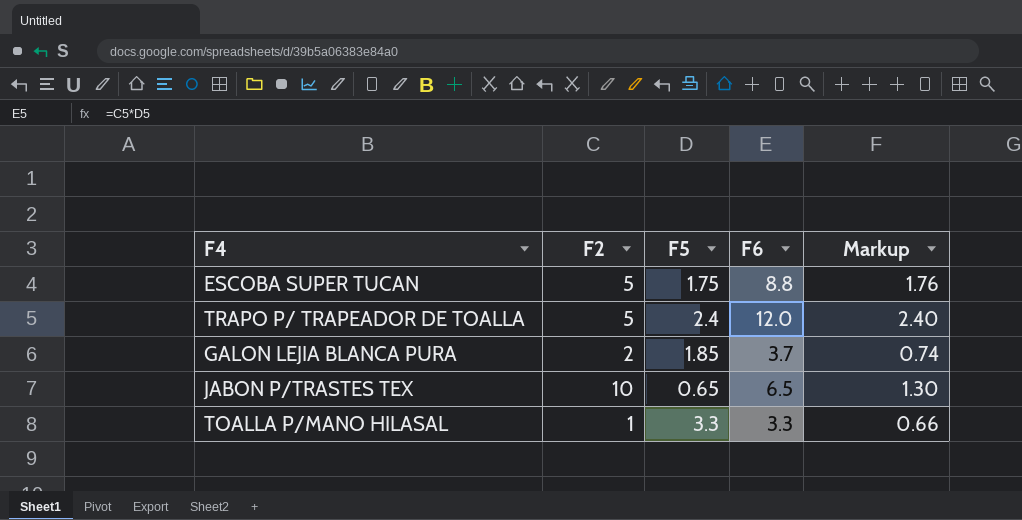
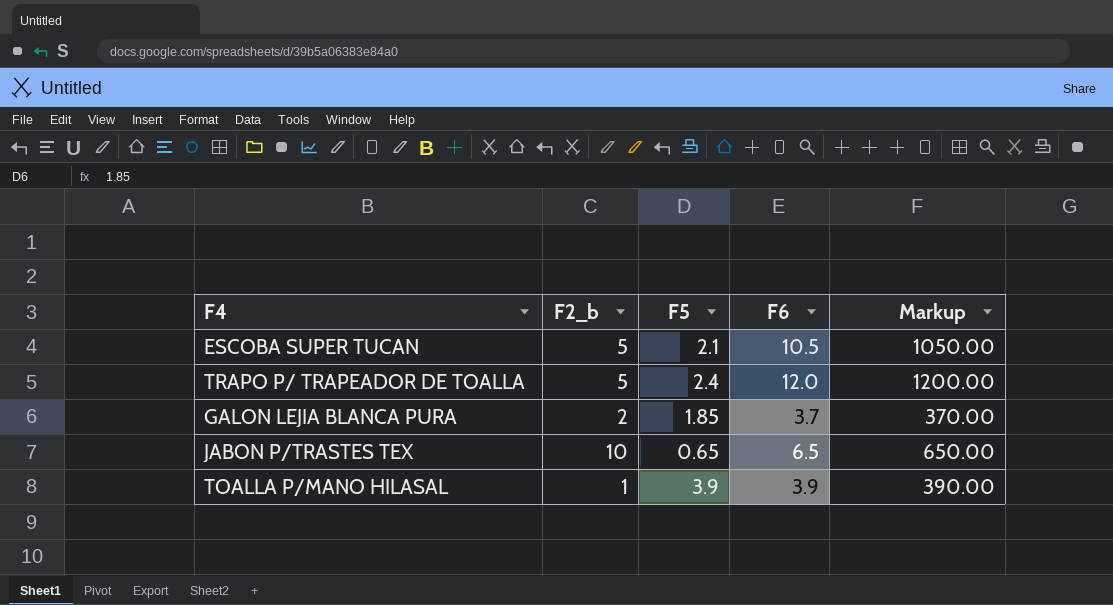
column name: F2 -> F2_b
column Markup | formula: [F6] * 0.2 -> [F6] * 100
ESCOBA SUPER TUCAN | F5: 1.75 -> 2.1
ESCOBA SUPER TUCAN | F6: 8.8 -> 10.5
TOALLA P/MANO HILASAL | F5: 3.3 -> 3.9
TOALLA P/MANO HILASAL | F6: 3.3 -> 3.9

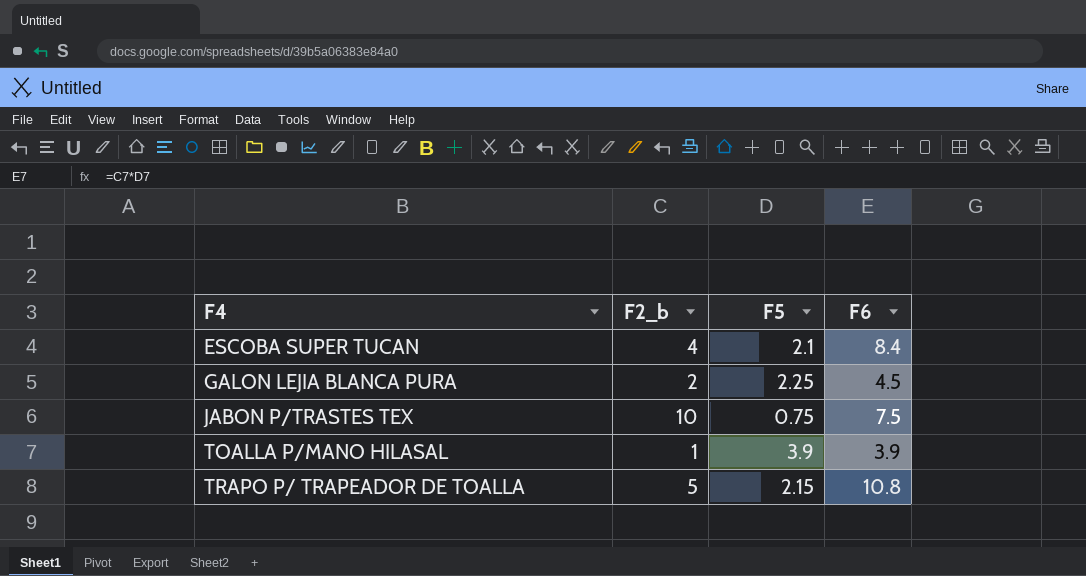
row order: none -> F4 ascending
column Markup | formula: [F6] * 100 -> none
ESCOBA SUPER TUCAN | F2_b: 5 -> 4
ESCOBA SUPER TUCAN | F6: 10.5 -> 8.4
GALON LEJIA BLANCA PURA | F5: 1.85 -> 2.25
GALON LEJIA BLANCA PURA | F6: 3.7 -> 4.5
JABON P/TRASTES TEX | F5: 0.65 -> 0.75
JABON P/TRASTES TEX | F6: 6.5 -> 7.5
TRAPO P/ TRAPEADOR DE TOALLA | F5: 2.4 -> 2.15
TRAPO P/ TRAPEADOR DE TOALLA | F6: 12.0 -> 10.8

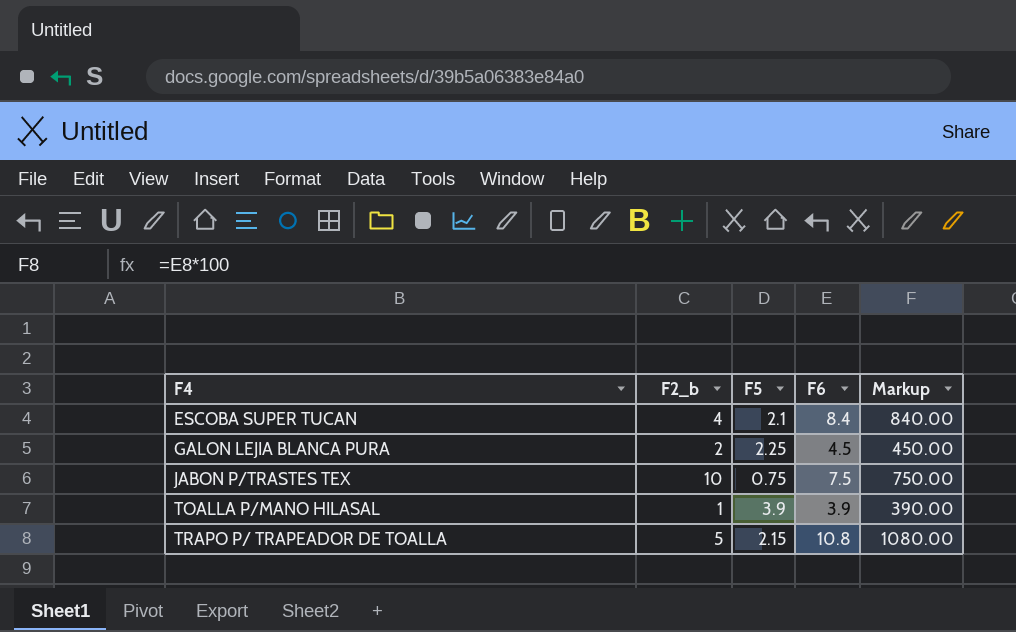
column Markup | formula: none -> [F6] * 100

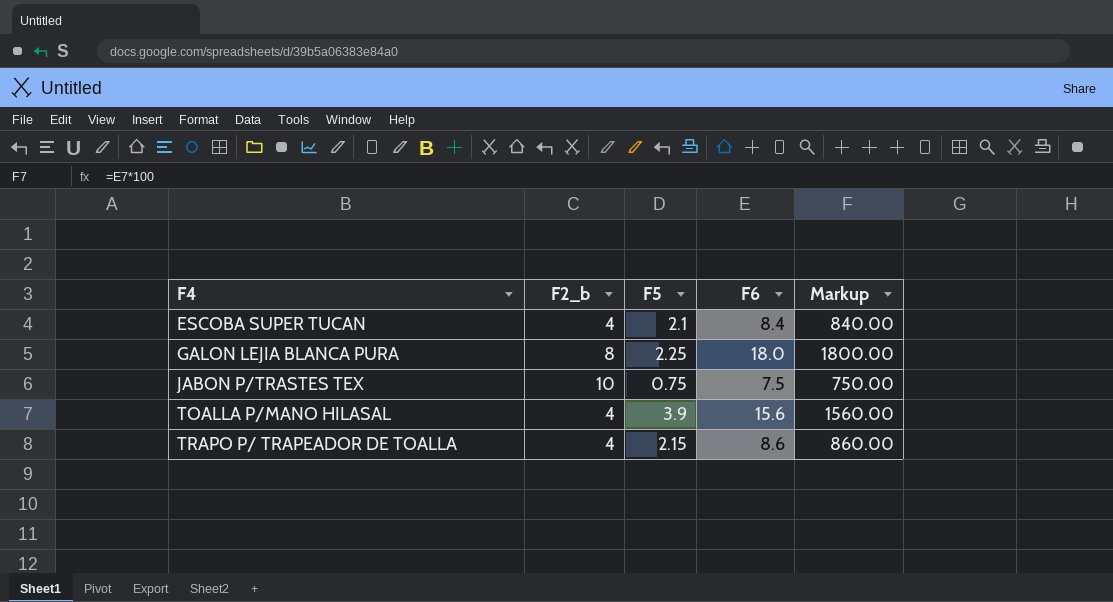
GALON LEJIA BLANCA PURA | F2_b: 2 -> 8
GALON LEJIA BLANCA PURA | F6: 4.5 -> 18.0
GALON LEJIA BLANCA PURA | Markup: 450.00 -> 1800.00
TOALLA P/MANO HILASAL | F2_b: 1 -> 4
TOALLA P/MANO HILASAL | F6: 3.9 -> 15.6
TOALLA P/MANO HILASAL | Markup: 390.00 -> 1560.00
TRAPO P/ TRAPEADOR DE TOALLA | F2_b: 5 -> 4
TRAPO P/ TRAPEADOR DE TOALLA | F6: 10.8 -> 8.6
TRAPO P/ TRAPEADOR DE TOALLA | Markup: 1080.00 -> 860.00

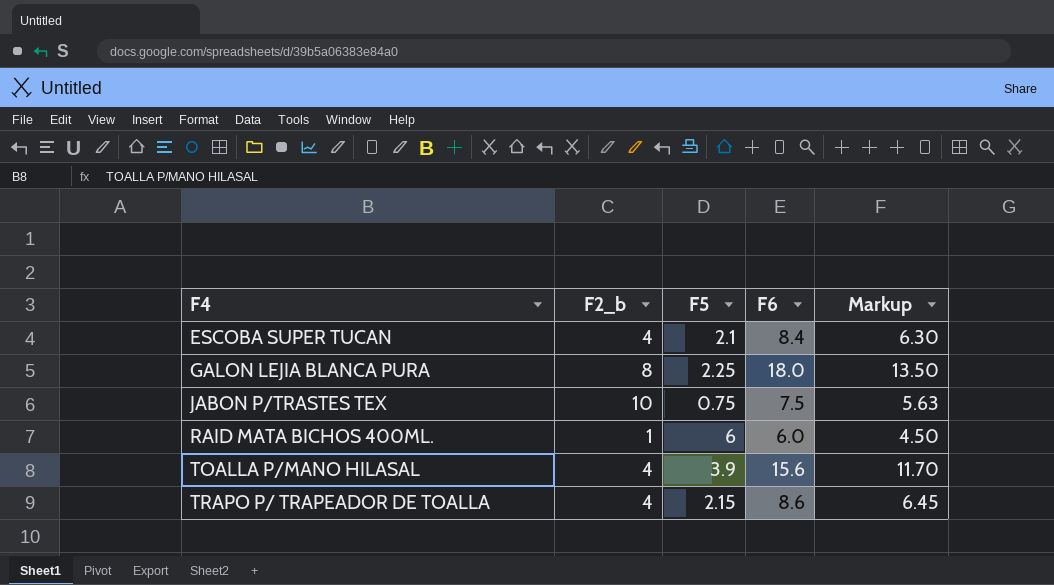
column Markup | formula: [F6] * 100 -> [F6] * 0.75
row RAID MATA BICHOS 400ML.: none -> 1 | 6 | 6.0 | 4.50

